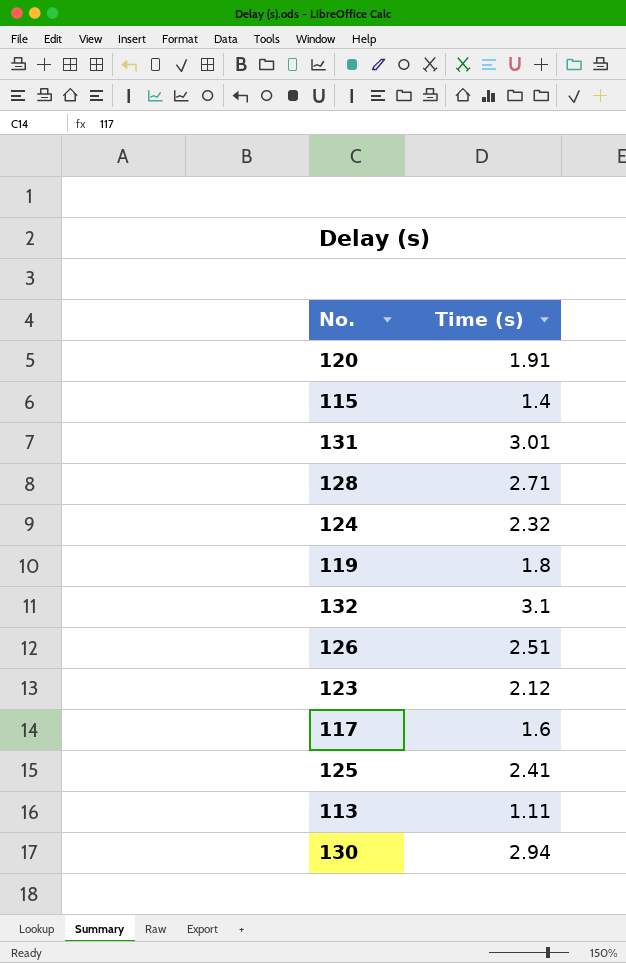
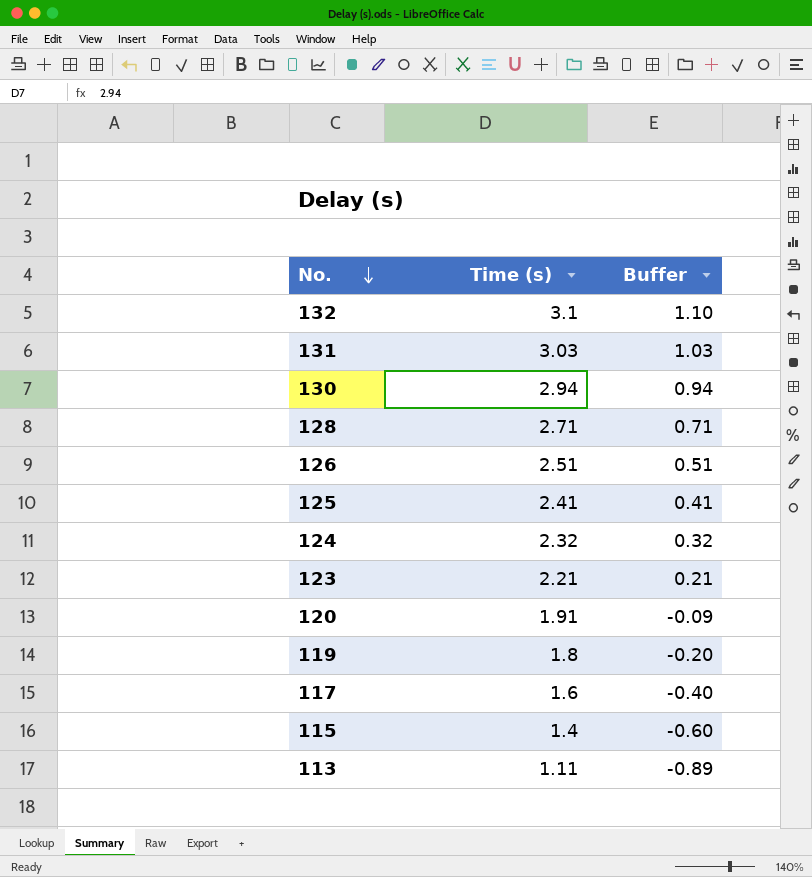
row order: none -> No. descending
column Buffer | formula: none -> [Time (s)] - 2
131 | Time (s): 3.01 -> 3.03
123 | Time (s): 2.12 -> 2.21

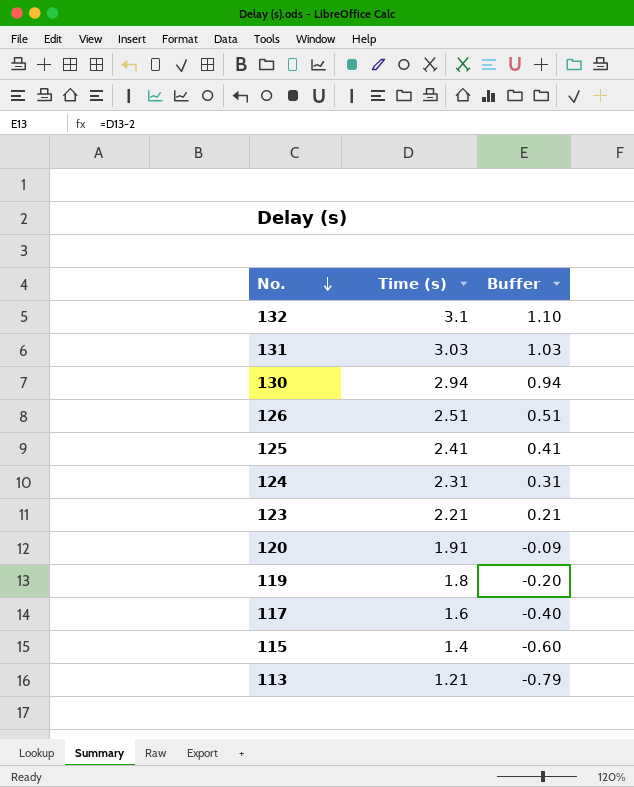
row 128: 2.71 | 0.71 -> none
124 | Time (s): 2.32 -> 2.31
124 | Buffer: 0.32 -> 0.31
113 | Time (s): 1.11 -> 1.21
113 | Buffer: -0.89 -> -0.79

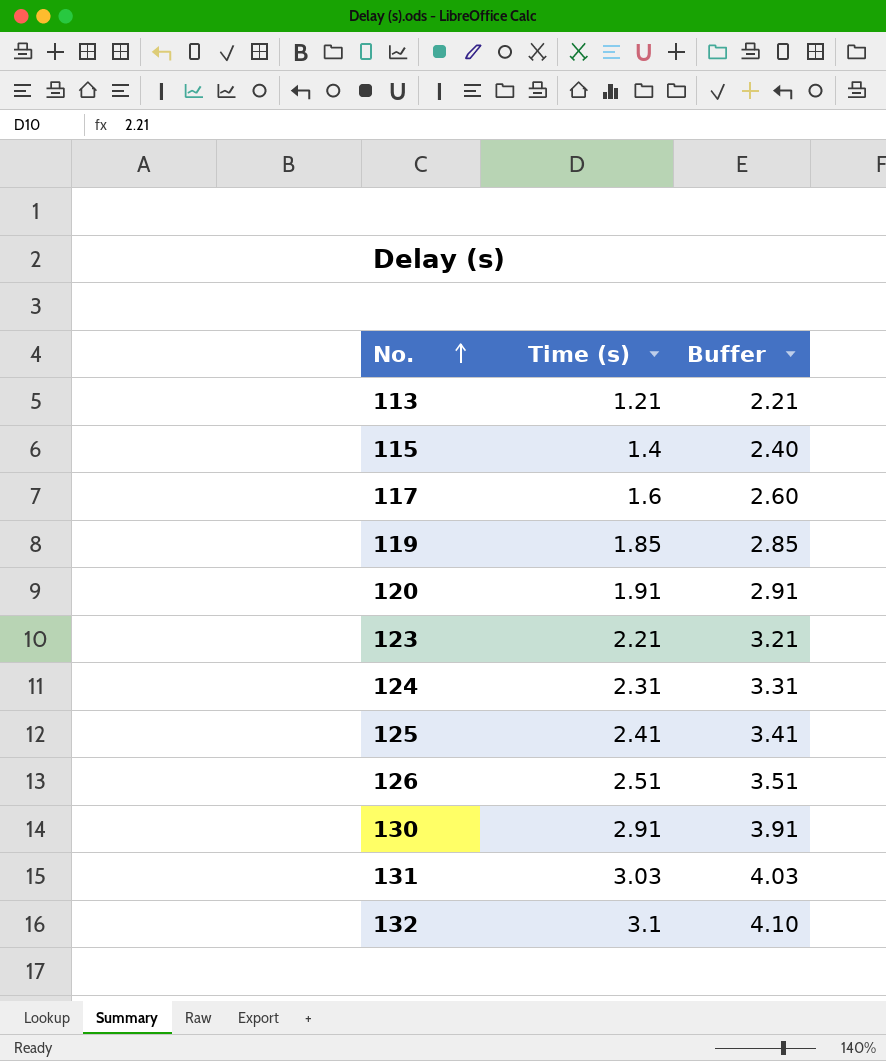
row order: No. descending -> No. ascending
column Buffer | formula: [Time (s)] - 2 -> [Time (s)] + 1
119 | Time (s): 1.8 -> 1.85
130 | Time (s): 2.94 -> 2.91

